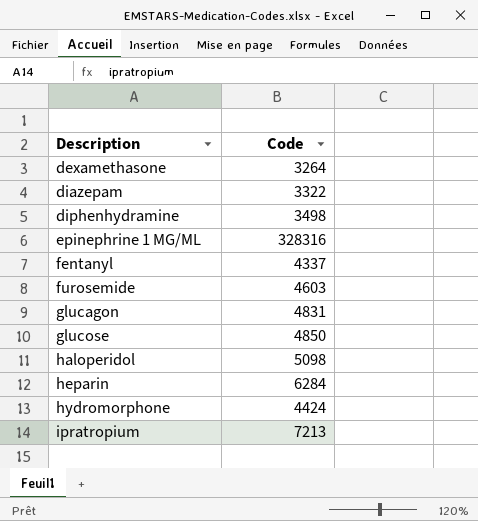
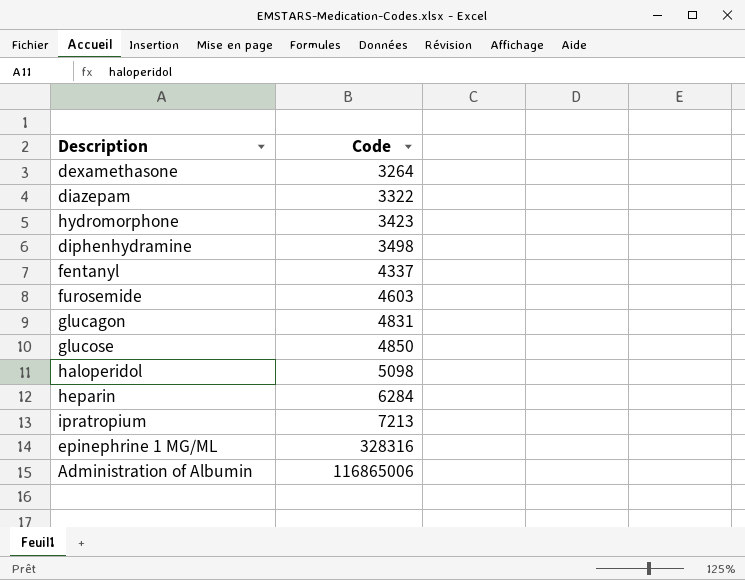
row order: Description ascending -> Code ascending
hydromorphone | Code: 4424 -> 3423
row Administration of Albumin: none -> 116865006

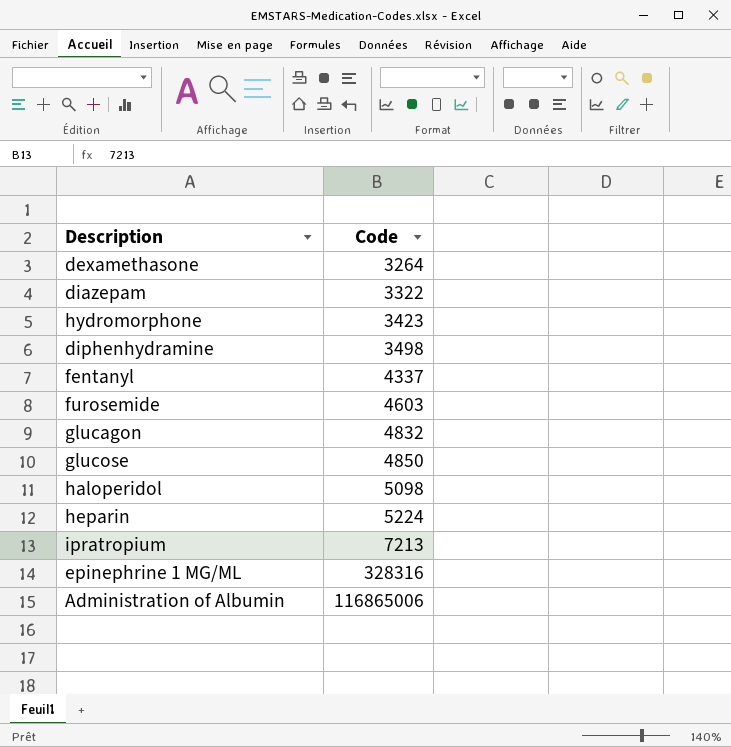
glucagon | Code: 4831 -> 4832
heparin | Code: 6284 -> 5224

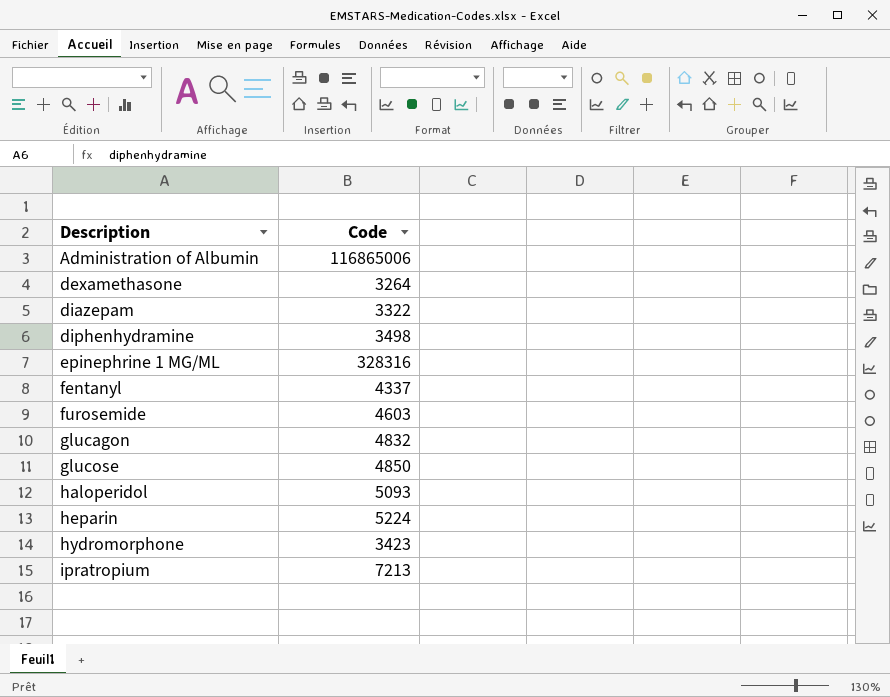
row order: Code ascending -> Description ascending
haloperidol | Code: 5098 -> 5093

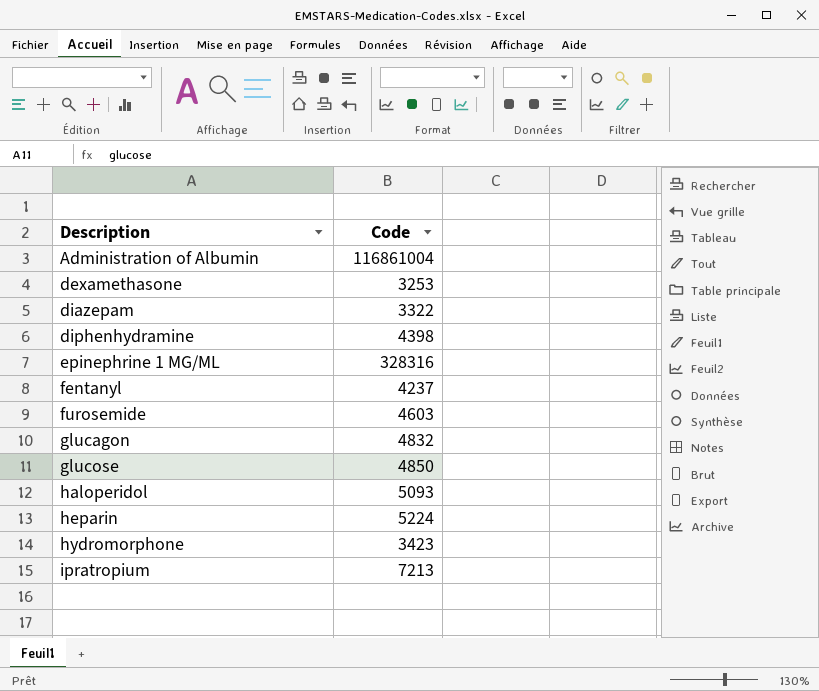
Administration of Albumin | Code: 116865006 -> 116861004
dexamethasone | Code: 3264 -> 3253
diphenhydramine | Code: 3498 -> 4398
fentanyl | Code: 4337 -> 4237

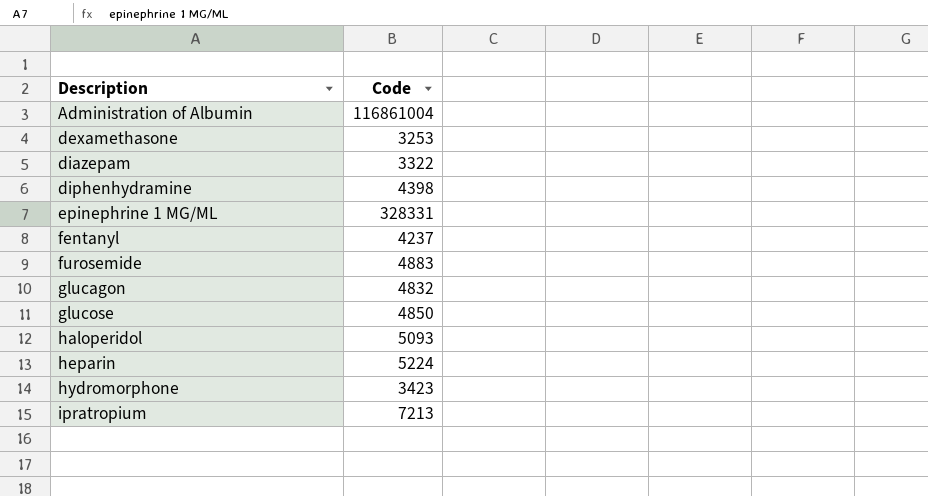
epinephrine 1 MG/ML | Code: 328316 -> 328331
furosemide | Code: 4603 -> 4883

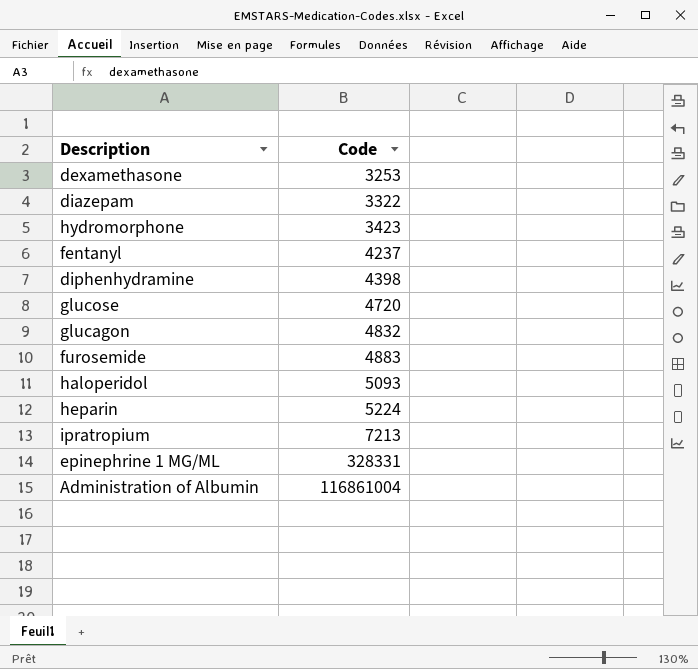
row order: Description ascending -> Code ascending
glucose | Code: 4850 -> 4720

